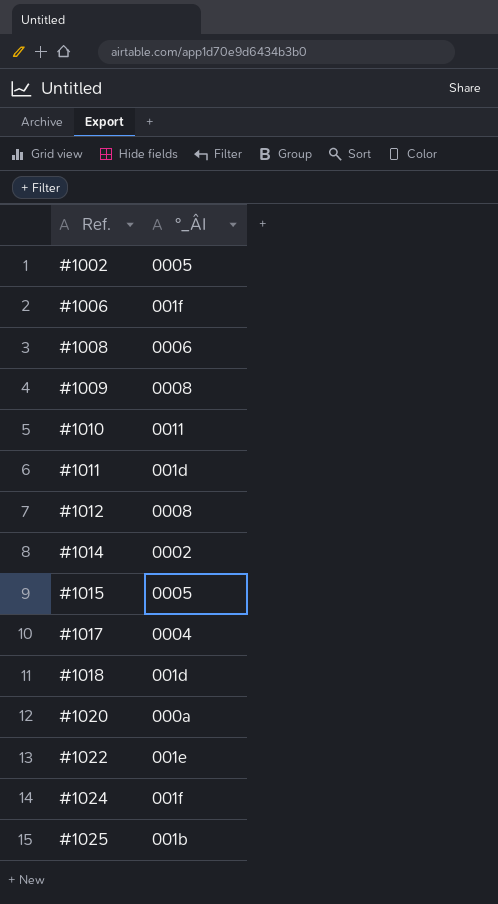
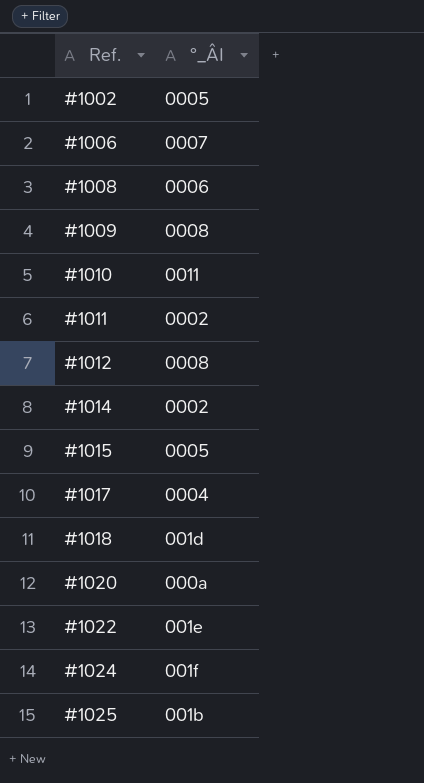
#1006 | °_ÂI: 001f -> 0007
#1011 | °_ÂI: 001d -> 0002

